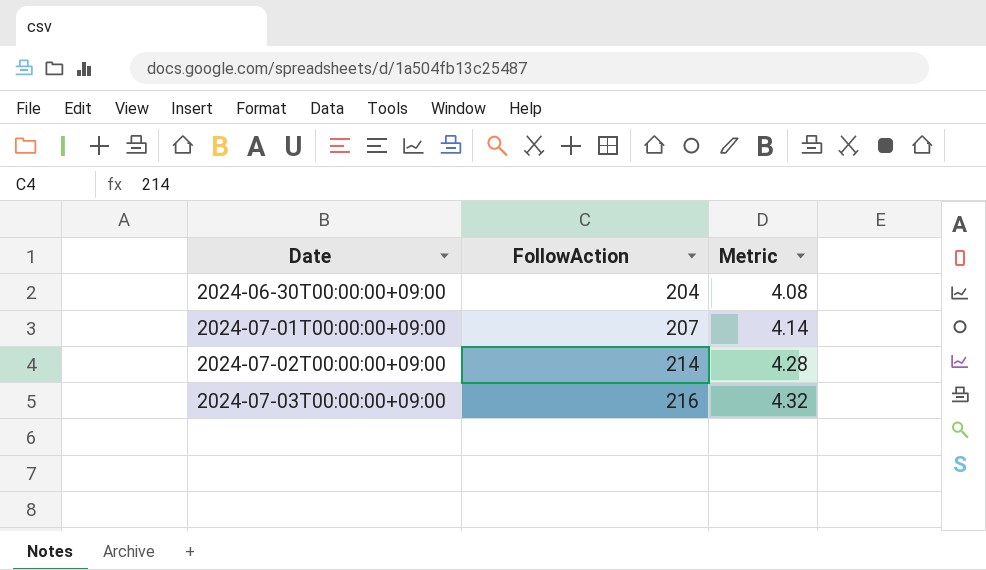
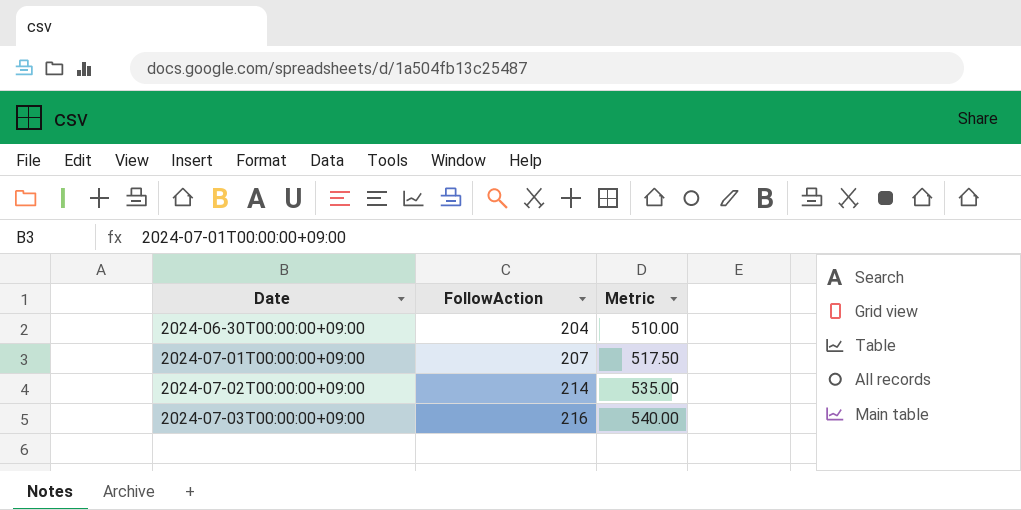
column Metric | formula: [FollowAction] * 0.02 -> [FollowAction] * 2.5

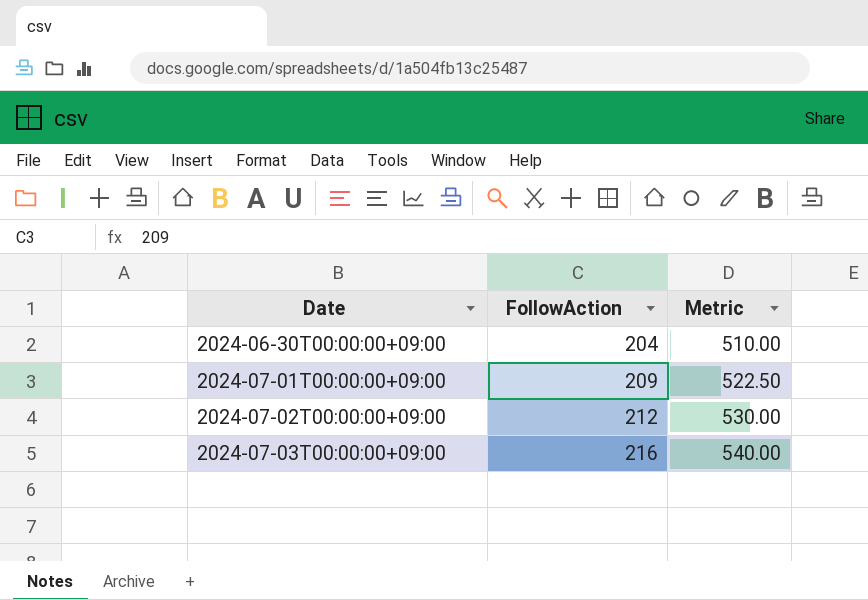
2024-07-01T00:00:00+09:00 | FollowAction: 207 -> 209
2024-07-01T00:00:00+09:00 | Metric: 517.50 -> 522.50
2024-07-02T00:00:00+09:00 | FollowAction: 214 -> 212
2024-07-02T00:00:00+09:00 | Metric: 535.00 -> 530.00

